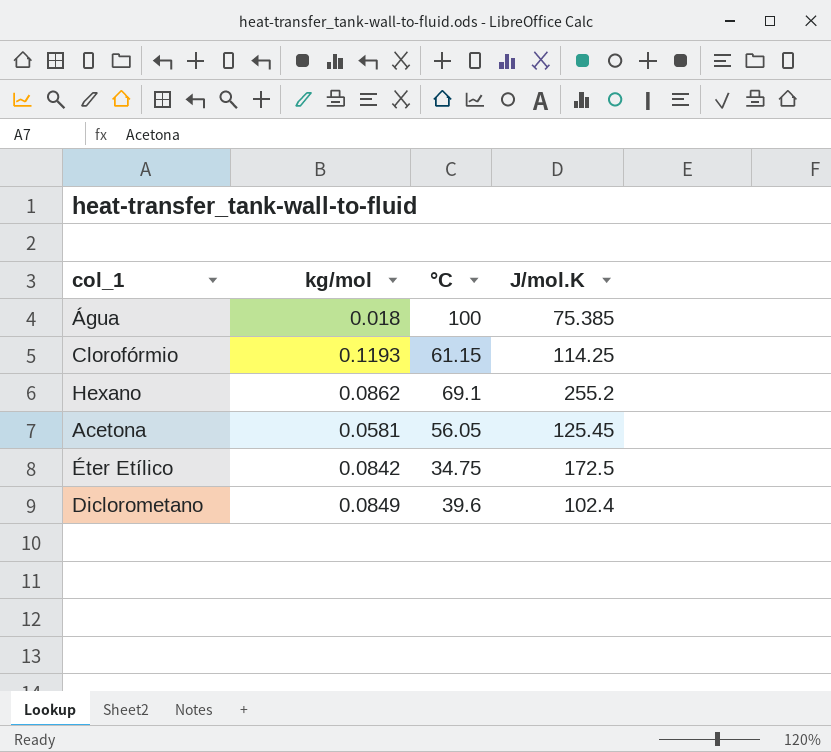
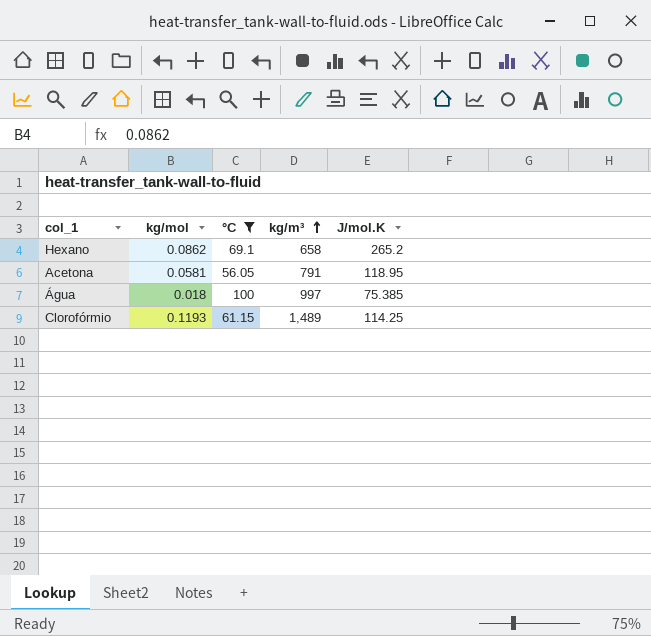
filter: none -> °C >= 56.05
row order: none -> kg/m³ ascending
column kg/m³ | position: none -> 4
Hexano | J/mol.K: 255.2 -> 265.2
Acetona | J/mol.K: 125.45 -> 118.95

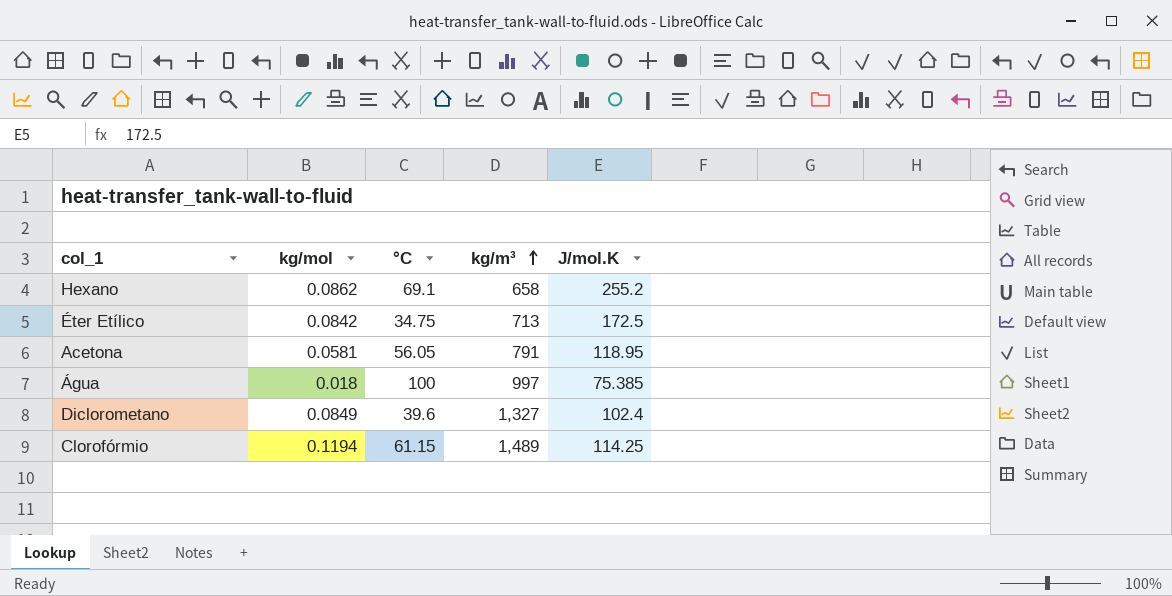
filter: °C >= 56.05 -> none
Hexano | J/mol.K: 265.2 -> 255.2
Clorofórmio | kg/mol: 0.1193 -> 0.1194

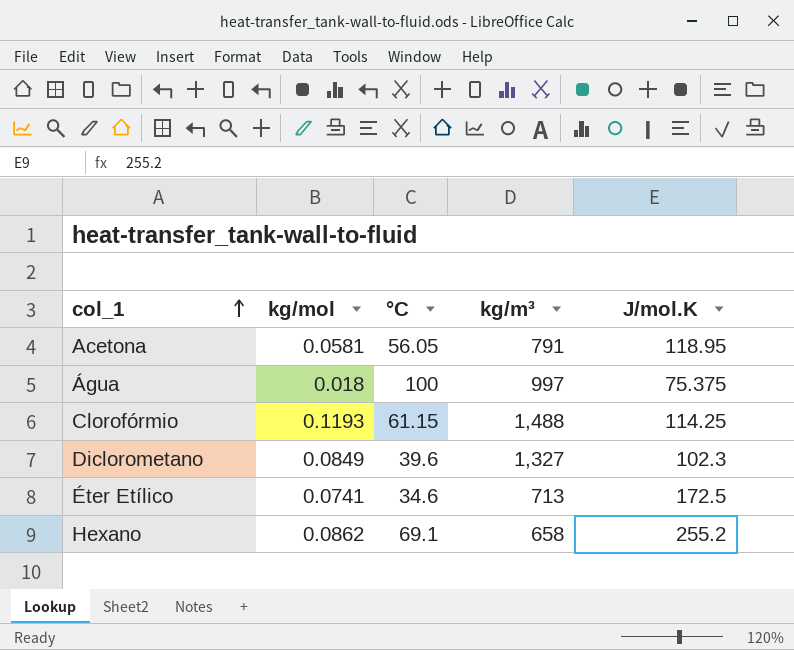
row order: kg/m³ ascending -> col_1 ascending
Água | J/mol.K: 75.385 -> 75.375
Clorofórmio | kg/mol: 0.1194 -> 0.1193
Clorofórmio | kg/m³: 1,489 -> 1,488
Diclorometano | J/mol.K: 102.4 -> 102.3
Éter Etílico | kg/mol: 0.0842 -> 0.0741
Éter Etílico | °C: 34.75 -> 34.6

